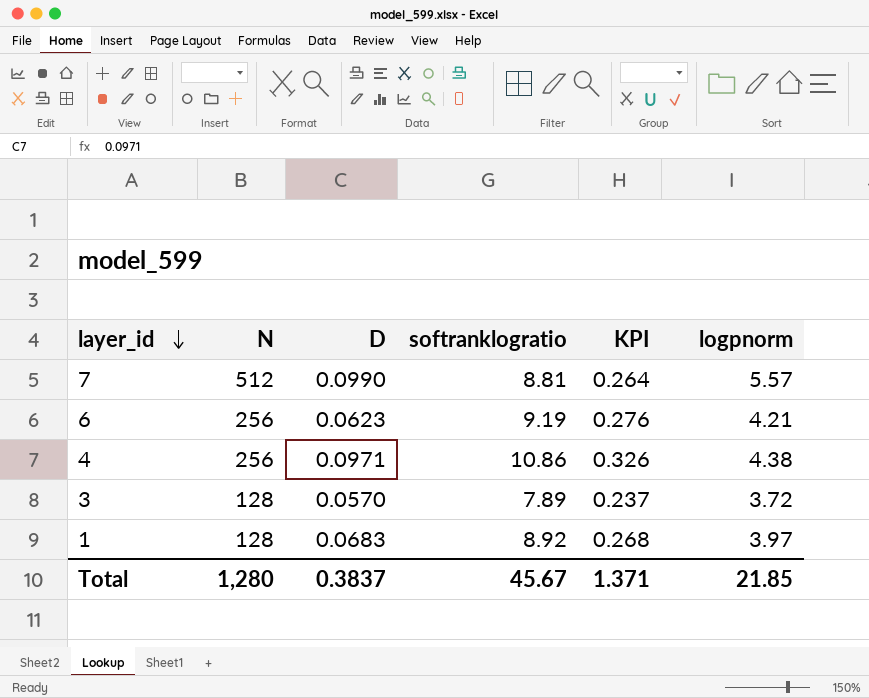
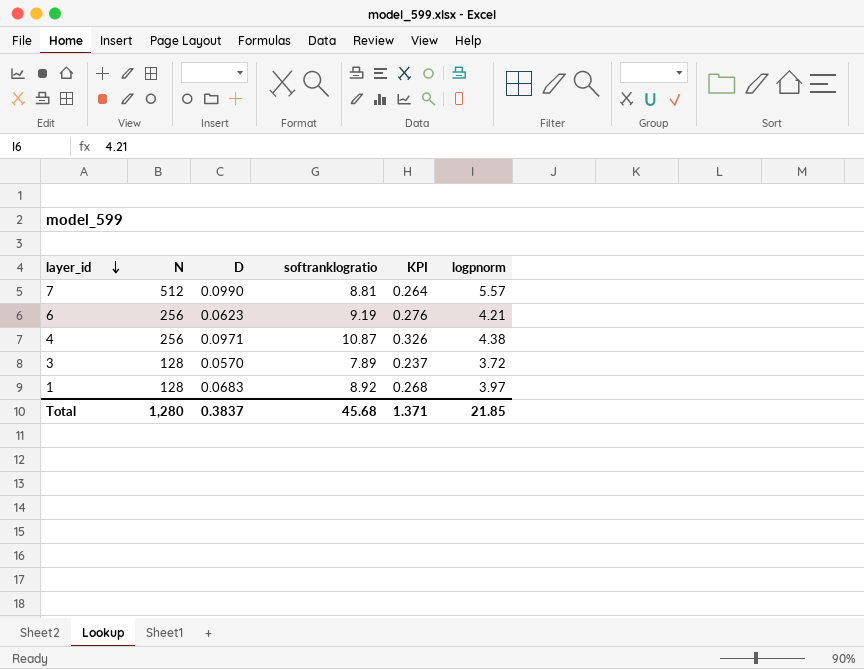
4 | softranklogratio: 10.86 -> 10.87
Total | softranklogratio: 45.67 -> 45.68

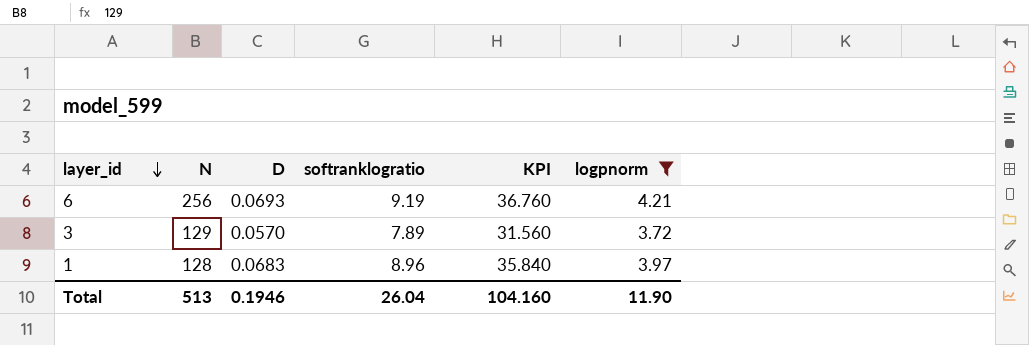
filter: none -> logpnorm <= 4.21
column KPI | formula: [softranklogratio] * 0.03 -> [softranklogratio] * 4
6 | D: 0.0623 -> 0.0693
3 | N: 128 -> 129
1 | softranklogratio: 8.92 -> 8.96
Total | N: 1,280 -> 513
Total | D: 0.3837 -> 0.1946
Total | softranklogratio: 45.68 -> 26.04
Total | KPI: 1.371 -> 104.160
Total | logpnorm: 21.85 -> 11.90

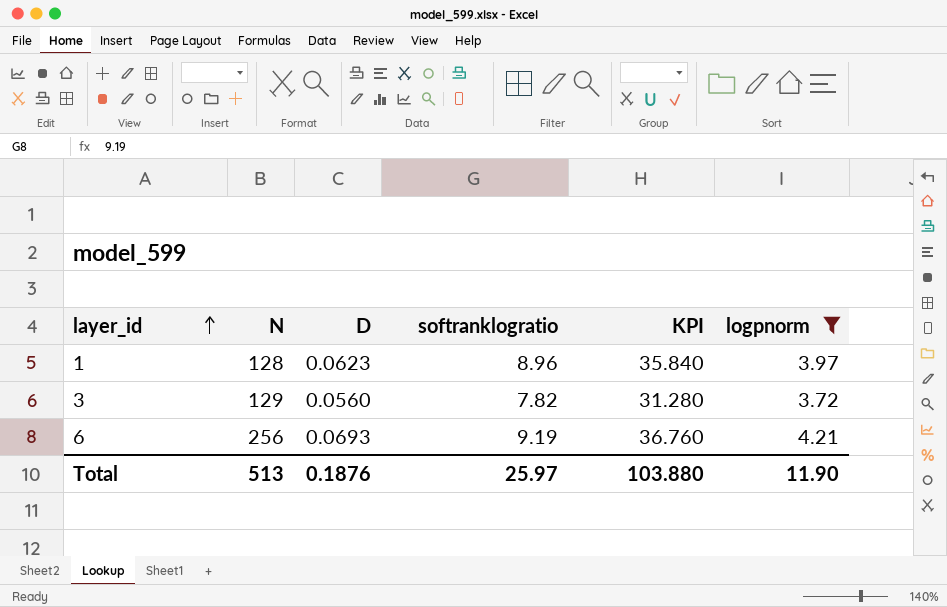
row order: layer_id descending -> layer_id ascending
1 | D: 0.0683 -> 0.0623
3 | D: 0.0570 -> 0.0560
3 | softranklogratio: 7.89 -> 7.82
3 | KPI: 31.560 -> 31.280
Total | D: 0.1946 -> 0.1876
Total | softranklogratio: 26.04 -> 25.97
Total | KPI: 104.160 -> 103.880

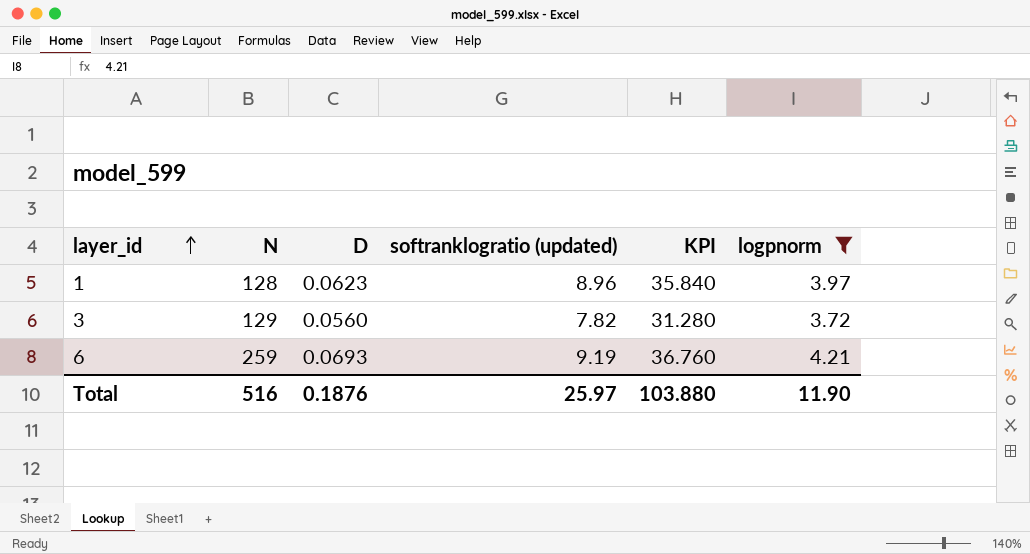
column name: softranklogratio -> softranklogratio (updated)
6 | N: 256 -> 259
Total | N: 513 -> 516

